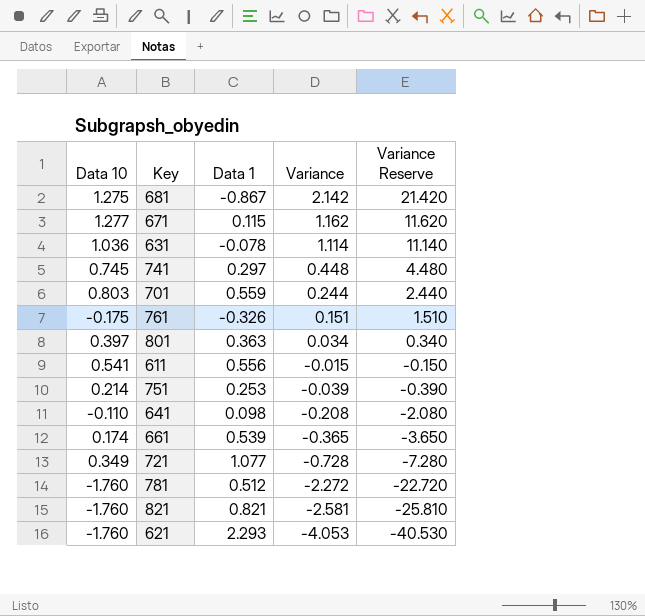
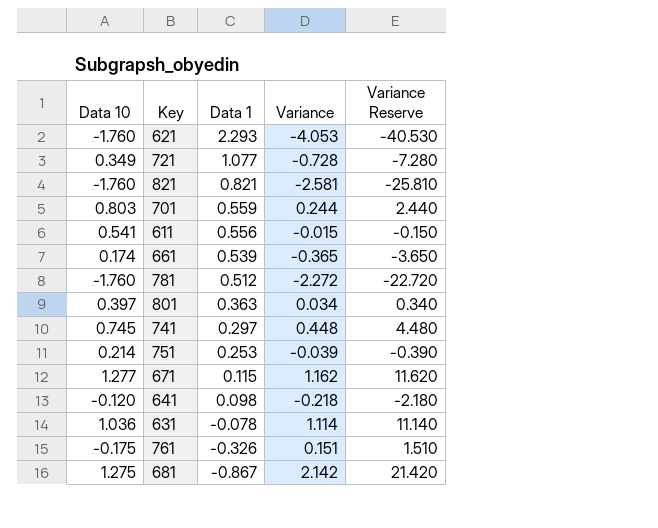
row order: Variance descending -> Data 1 descending
641 | Data 10: -0.110 -> -0.120
641 | Variance: -0.208 -> -0.218
641 | Variance Reserve: -2.080 -> -2.180

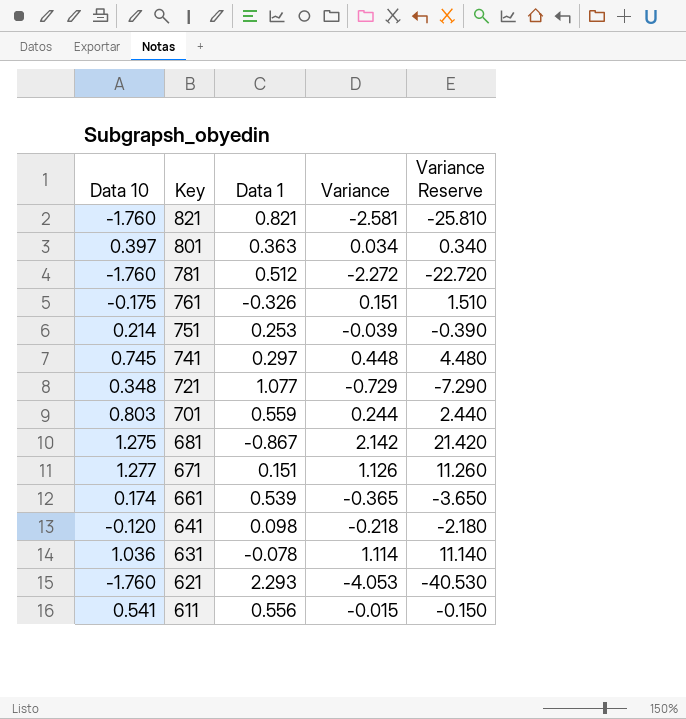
row order: Data 1 descending -> Key descending
721 | Data 10: 0.349 -> 0.348
721 | Variance: -0.728 -> -0.729
721 | Variance Reserve: -7.280 -> -7.290
671 | Data 1: 0.115 -> 0.151
671 | Variance: 1.162 -> 1.126
671 | Variance Reserve: 11.620 -> 11.260

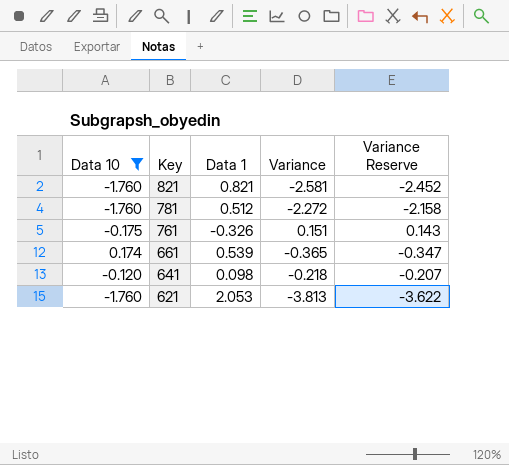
filter: none -> Data 10 <= 0.174
column Variance Reserve | formula: [Variance] * 10 -> [Variance] * 0.95
621 | Data 1: 2.293 -> 2.053
621 | Variance: -4.053 -> -3.813

